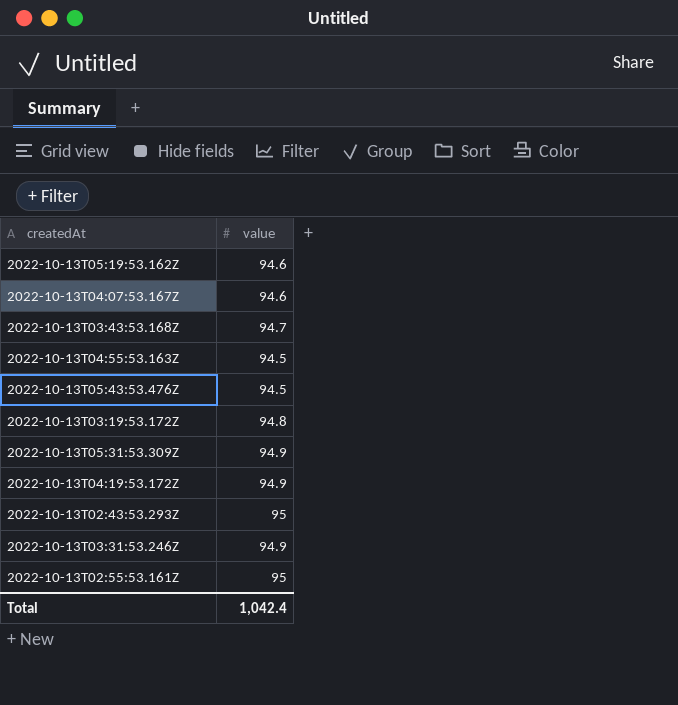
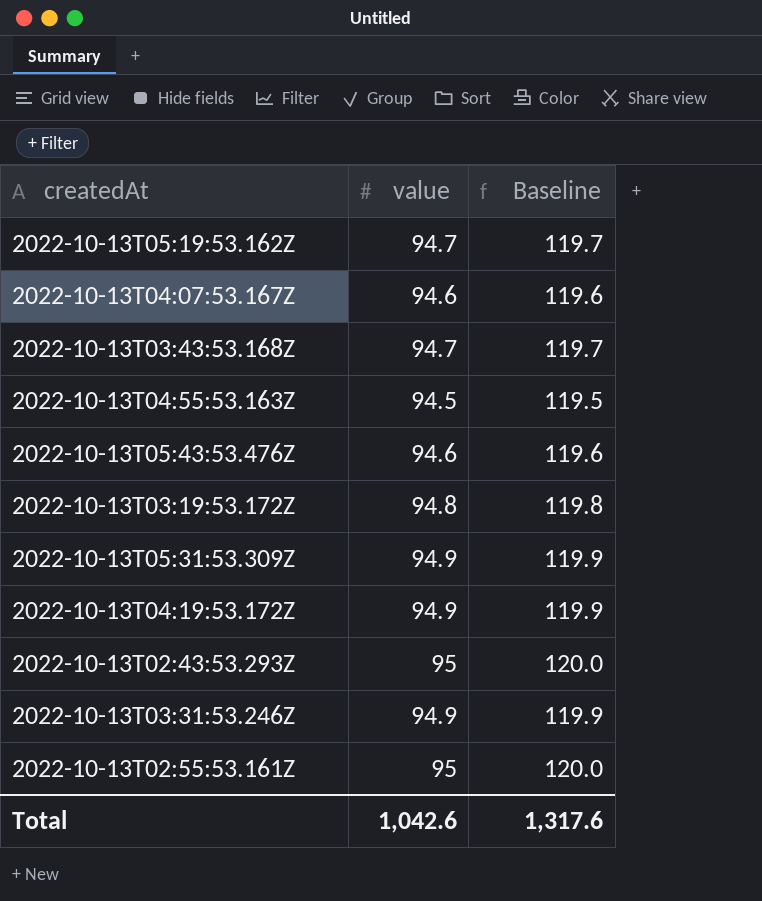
column Baseline | formula: none -> [value] + 25
2022-10-13T05:19:53.162Z | value: 94.6 -> 94.7
2022-10-13T05:43:53.476Z | value: 94.5 -> 94.6
Total | value: 1,042.4 -> 1,042.6

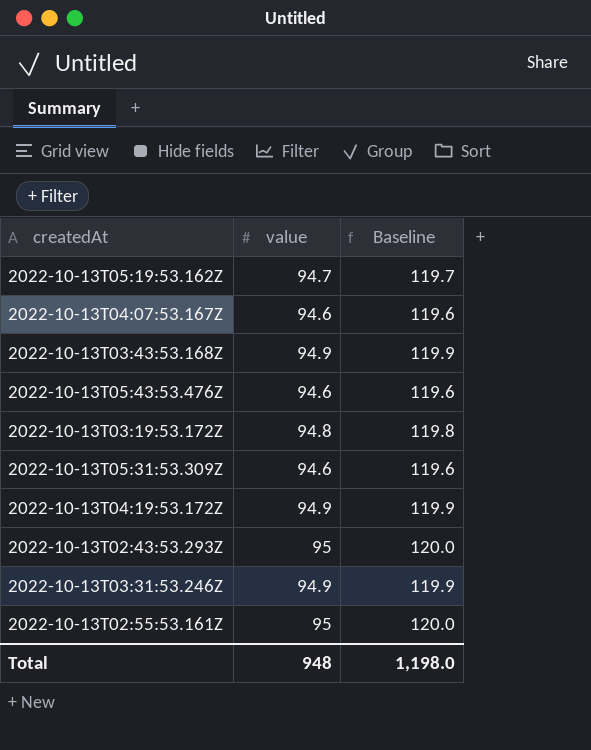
row 2022-10-13T04:55:53.163Z: 94.5 | 119.5 -> none
2022-10-13T03:43:53.168Z | value: 94.7 -> 94.9
2022-10-13T03:43:53.168Z | Baseline: 119.7 -> 119.9
2022-10-13T05:31:53.309Z | value: 94.9 -> 94.6
2022-10-13T05:31:53.309Z | Baseline: 119.9 -> 119.6
Total | value: 1,042.6 -> 948
Total | Baseline: 1,317.6 -> 1,198.0

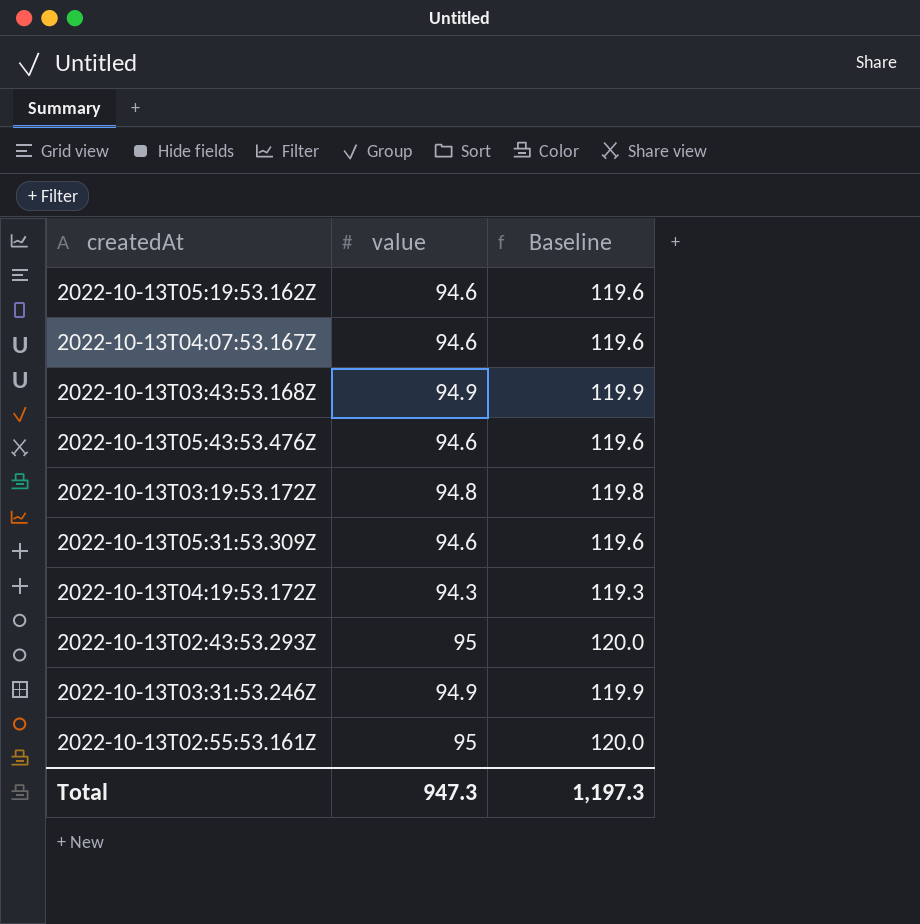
2022-10-13T05:19:53.162Z | value: 94.7 -> 94.6
2022-10-13T05:19:53.162Z | Baseline: 119.7 -> 119.6
2022-10-13T04:19:53.172Z | value: 94.9 -> 94.3
2022-10-13T04:19:53.172Z | Baseline: 119.9 -> 119.3
Total | value: 948 -> 947.3
Total | Baseline: 1,198.0 -> 1,197.3

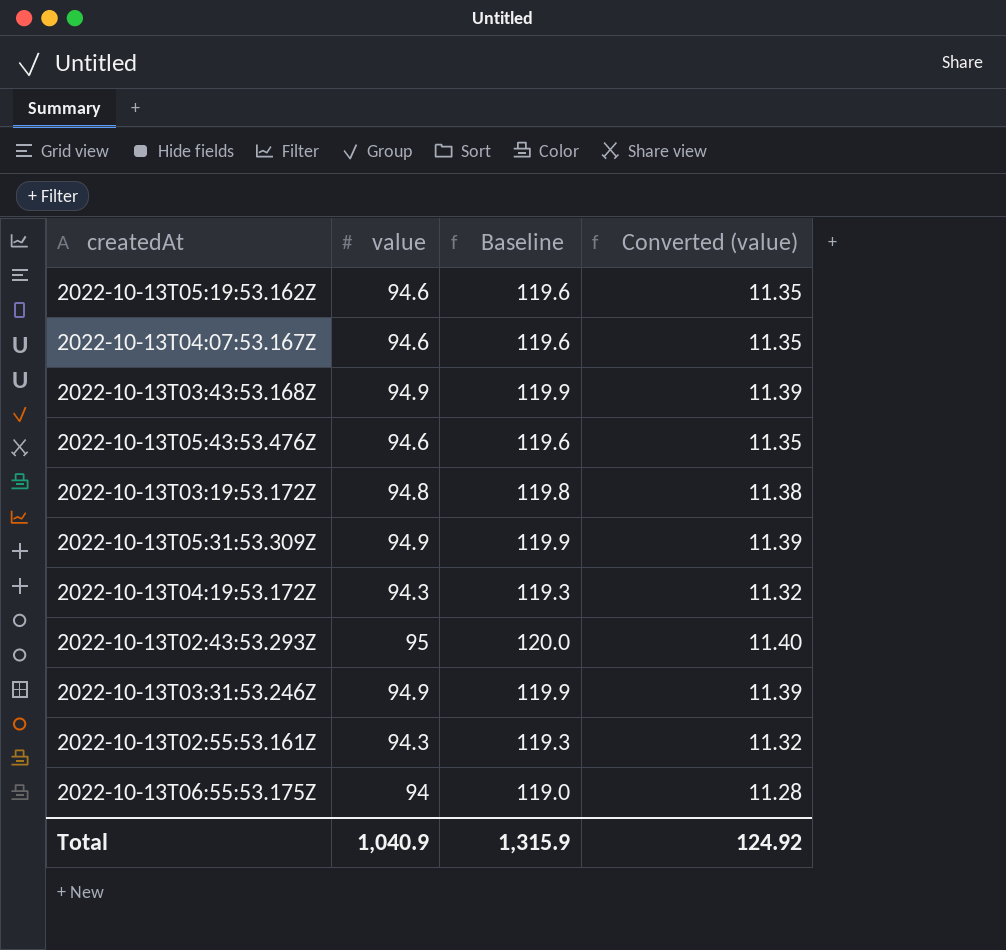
column Converted (value) | formula: none -> [value] * 0.12
2022-10-13T05:31:53.309Z | value: 94.6 -> 94.9
2022-10-13T05:31:53.309Z | Baseline: 119.6 -> 119.9
2022-10-13T02:55:53.161Z | value: 95 -> 94.3
2022-10-13T02:55:53.161Z | Baseline: 120.0 -> 119.3
row 2022-10-13T06:55:53.175Z: none -> 94 | 119.0 | 11.28
Total | value: 947.3 -> 1,040.9
Total | Baseline: 1,197.3 -> 1,315.9

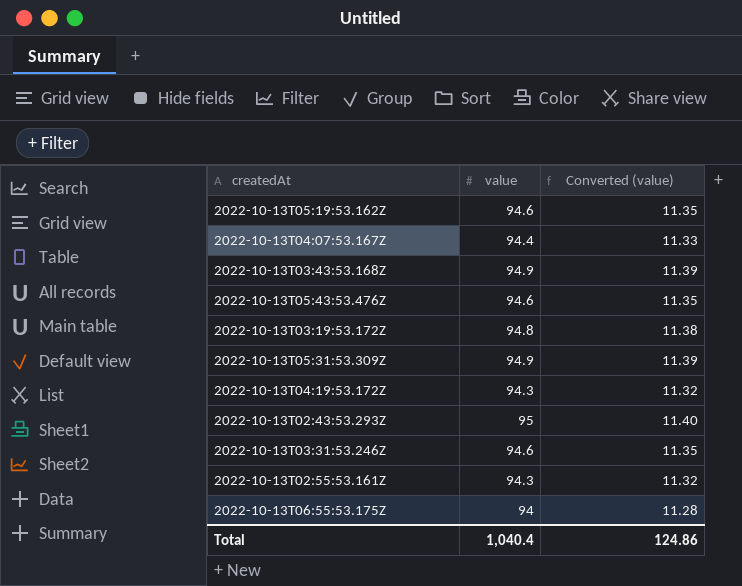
column Baseline | formula: [value] + 25 -> none
2022-10-13T04:07:53.167Z | value: 94.6 -> 94.4
2022-10-13T04:07:53.167Z | Converted (value): 11.35 -> 11.33
2022-10-13T03:31:53.246Z | value: 94.9 -> 94.6
2022-10-13T03:31:53.246Z | Converted (value): 11.39 -> 11.35
Total | value: 1,040.9 -> 1,040.4
Total | Converted (value): 124.92 -> 124.86

